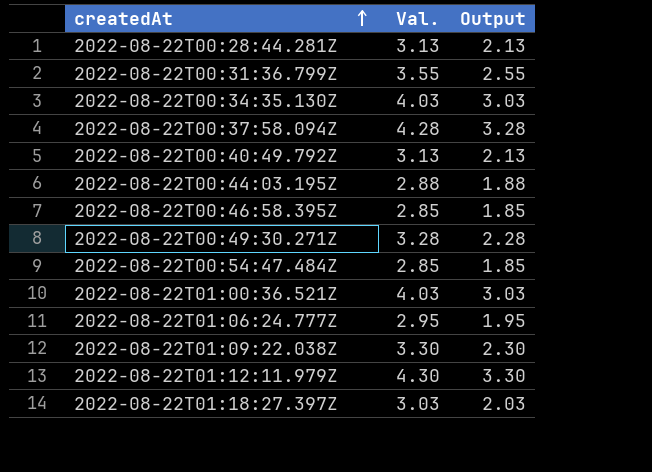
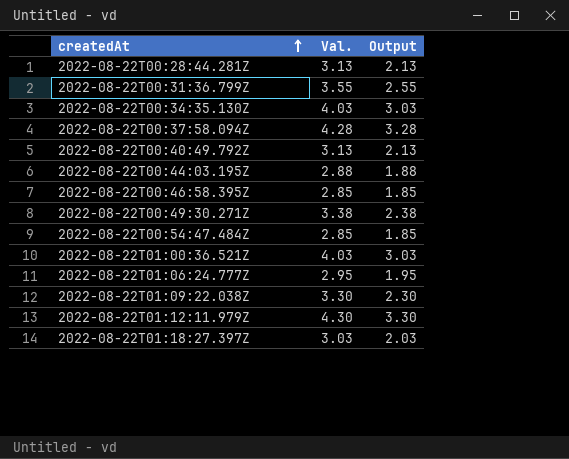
2022-08-22T00:49:30.271Z | Val.: 3.28 -> 3.38
2022-08-22T00:49:30.271Z | Output: 2.28 -> 2.38

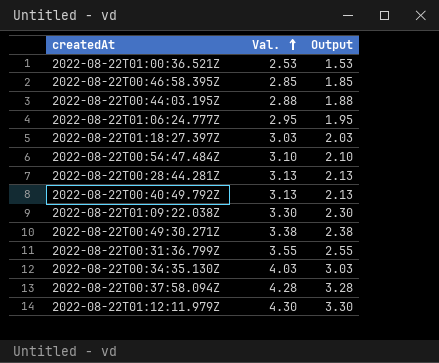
row order: createdAt ascending -> Val. ascending
2022-08-22T01:00:36.521Z | Val.: 4.03 -> 2.53
2022-08-22T01:00:36.521Z | Output: 3.03 -> 1.53
2022-08-22T00:54:47.484Z | Val.: 2.85 -> 3.10
2022-08-22T00:54:47.484Z | Output: 1.85 -> 2.10

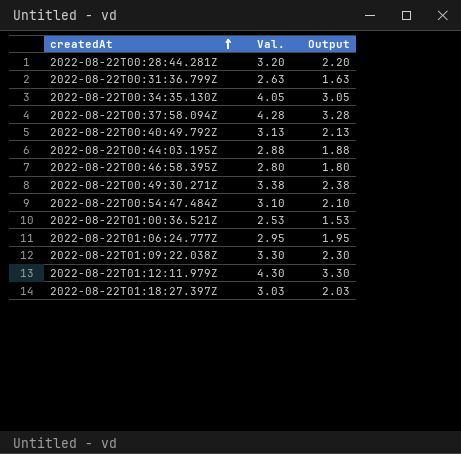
row order: Val. ascending -> createdAt ascending
2022-08-22T00:28:44.281Z | Val.: 3.13 -> 3.20
2022-08-22T00:28:44.281Z | Output: 2.13 -> 2.20
2022-08-22T00:31:36.799Z | Val.: 3.55 -> 2.63
2022-08-22T00:31:36.799Z | Output: 2.55 -> 1.63
2022-08-22T00:34:35.130Z | Val.: 4.03 -> 4.05
2022-08-22T00:34:35.130Z | Output: 3.03 -> 3.05
2022-08-22T00:46:58.395Z | Val.: 2.85 -> 2.80
2022-08-22T00:46:58.395Z | Output: 1.85 -> 1.80

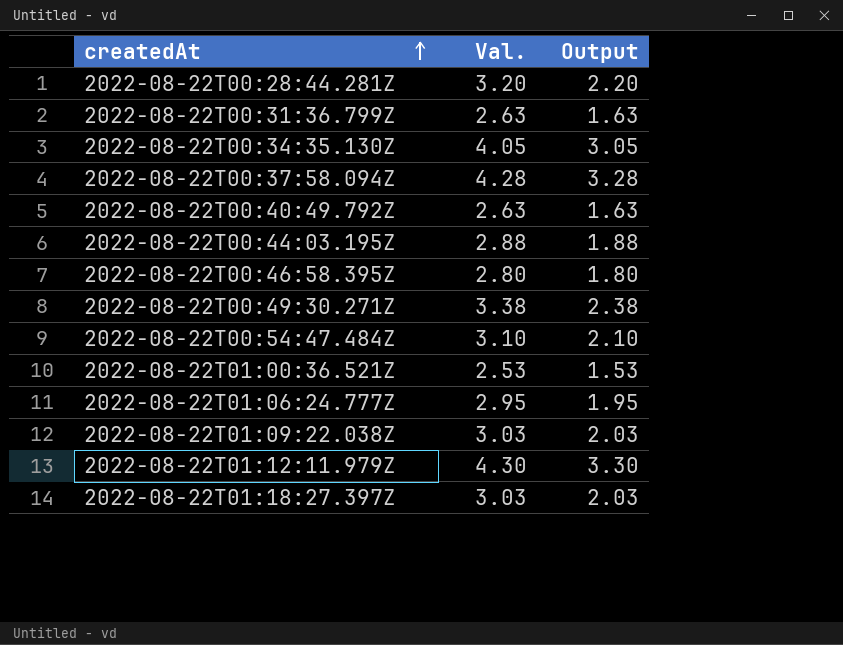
2022-08-22T00:40:49.792Z | Val.: 3.13 -> 2.63
2022-08-22T00:40:49.792Z | Output: 2.13 -> 1.63
2022-08-22T01:09:22.038Z | Val.: 3.30 -> 3.03
2022-08-22T01:09:22.038Z | Output: 2.30 -> 2.03

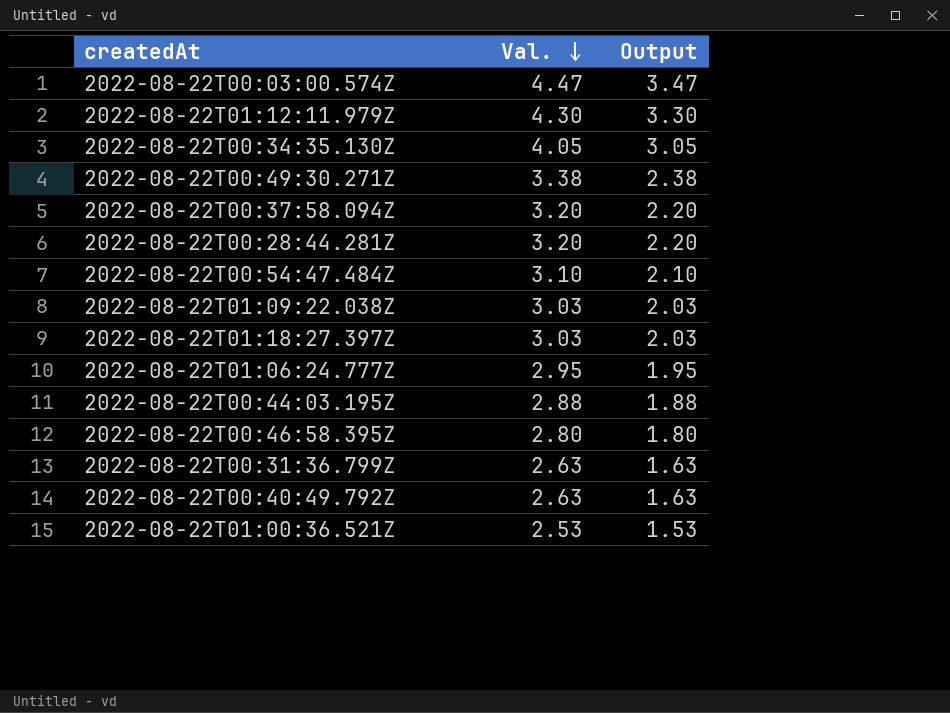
row order: createdAt ascending -> Val. descending
row 2022-08-22T00:03:00.574Z: none -> 4.47 | 3.47
2022-08-22T00:37:58.094Z | Val.: 4.28 -> 3.20
2022-08-22T00:37:58.094Z | Output: 3.28 -> 2.20

